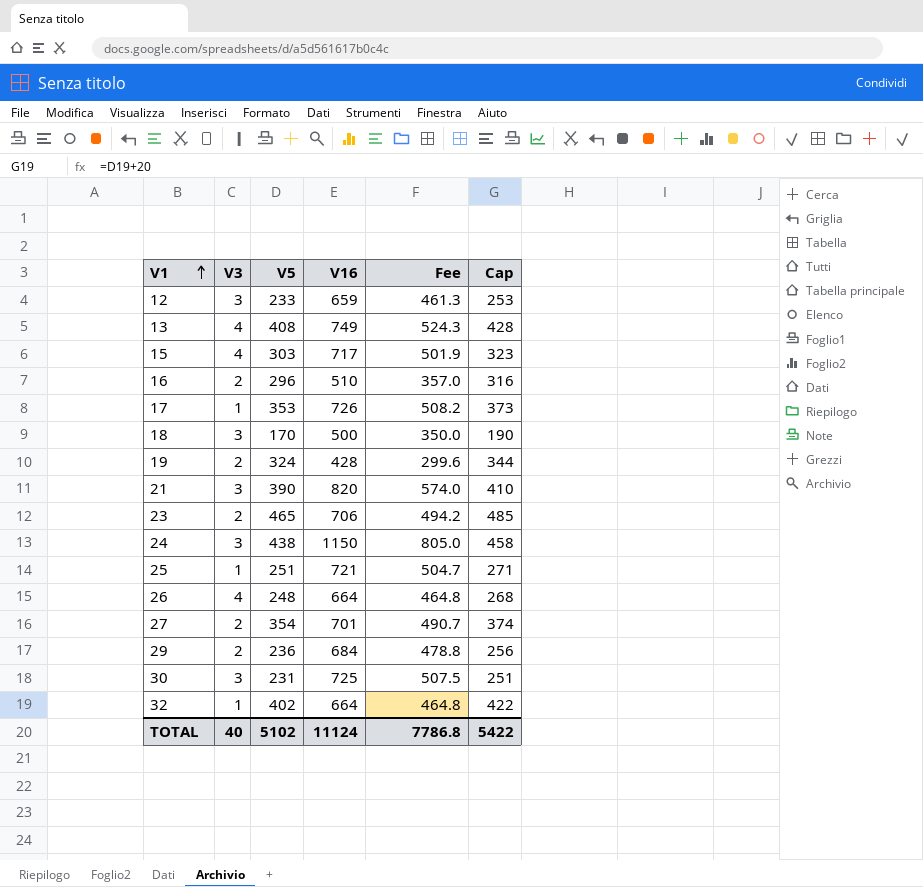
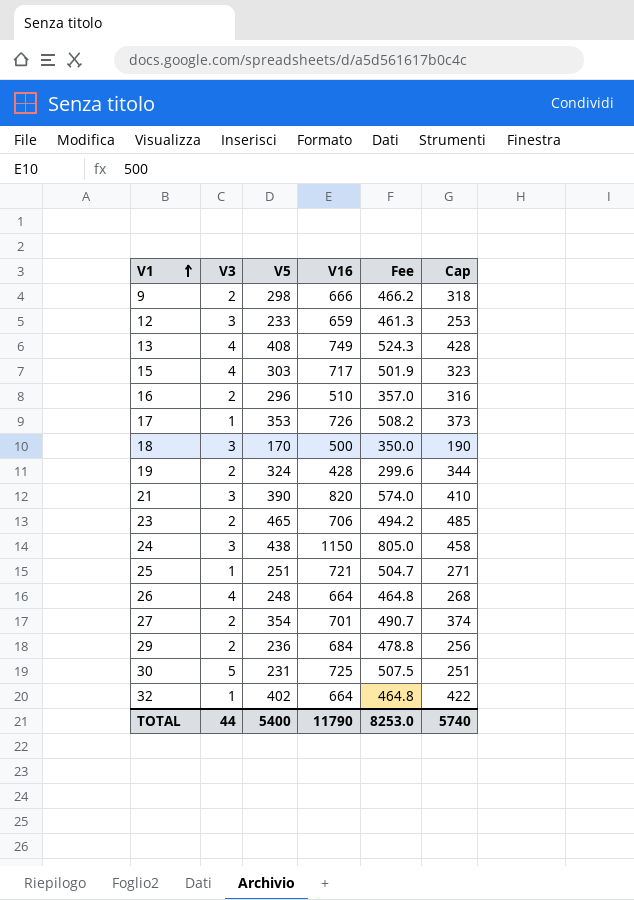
row 9: none -> 2 | 298 | 666 | 466.2 | 318
30 | V3: 3 -> 5
TOTAL | V3: 40 -> 44
TOTAL | V5: 5102 -> 5400
TOTAL | V16: 11124 -> 11790
TOTAL | Fee: 7786.8 -> 8253.0
TOTAL | Cap: 5422 -> 5740

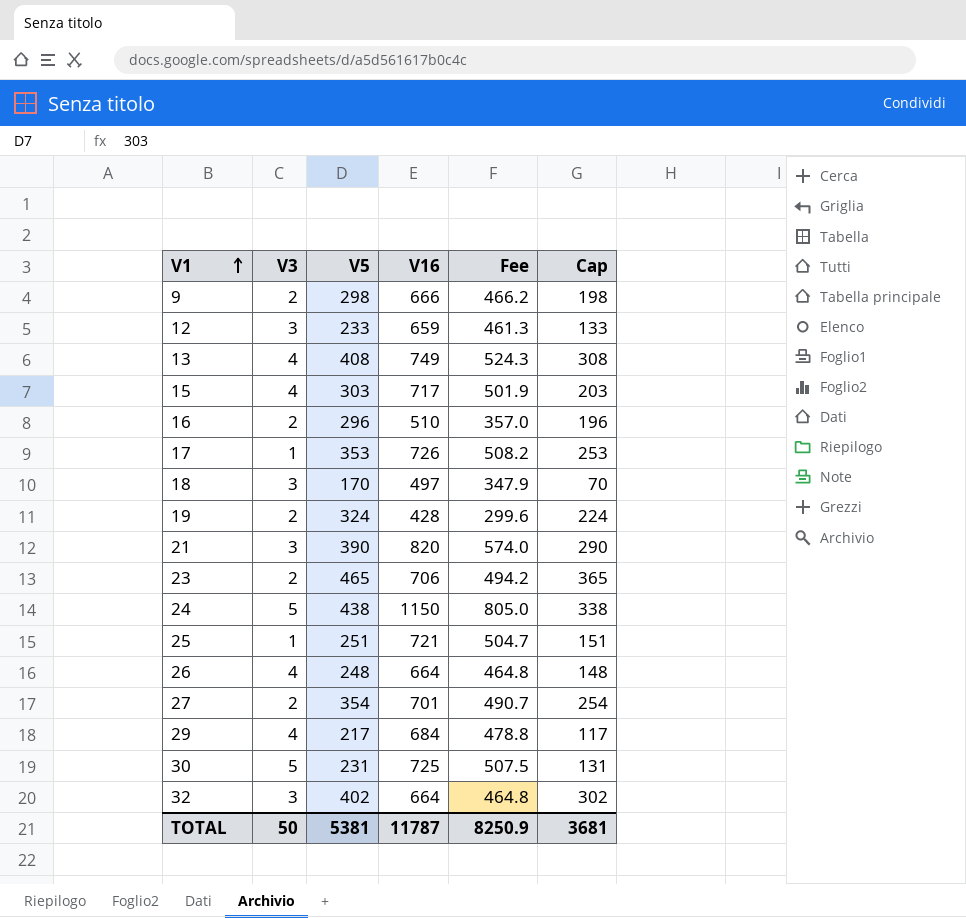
column Cap | formula: [V5] + 20 -> [V5] - 100
18 | V16: 500 -> 497
18 | Fee: 350.0 -> 347.9
24 | V3: 3 -> 5
29 | V3: 2 -> 4
29 | V5: 236 -> 217
32 | V3: 1 -> 3
TOTAL | V3: 44 -> 50
TOTAL | V5: 5400 -> 5381
TOTAL | V16: 11790 -> 11787
TOTAL | Fee: 8253.0 -> 8250.9
TOTAL | Cap: 5740 -> 3681

